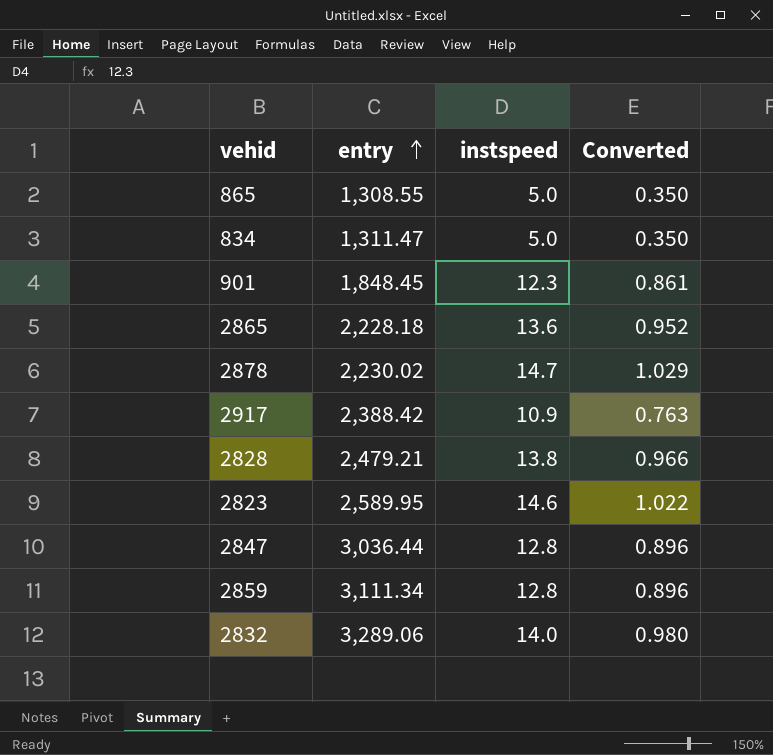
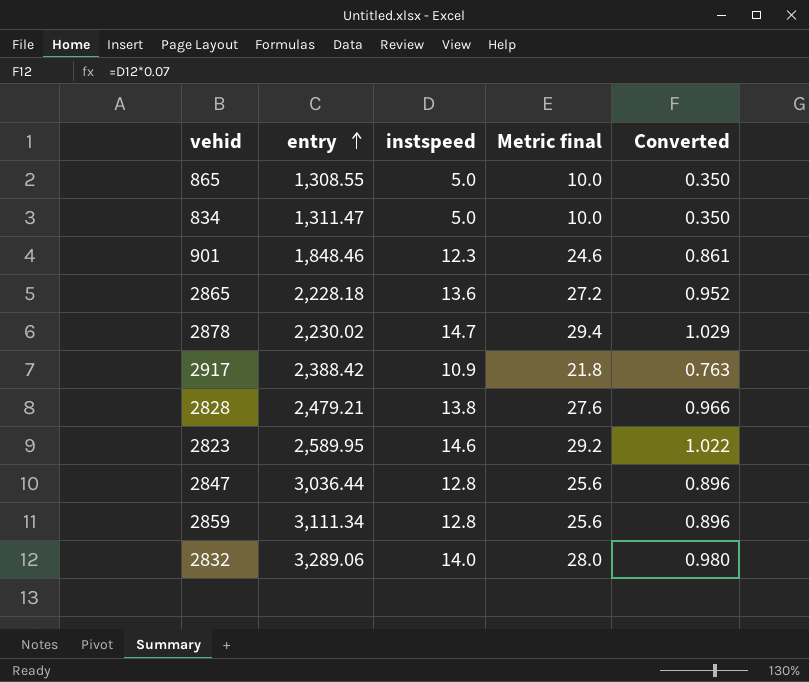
column Metric final | formula: none -> [instspeed] * 2
901 | entry: 1,848.45 -> 1,848.46

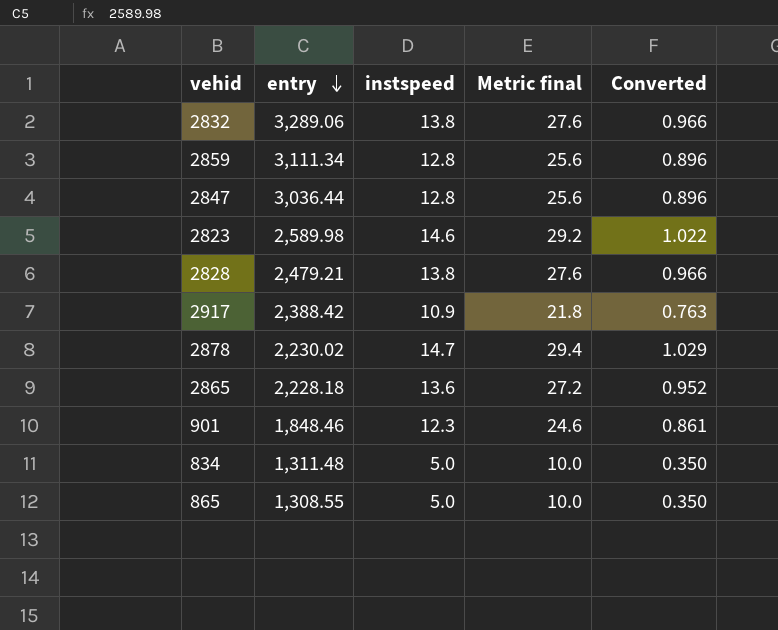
row order: entry ascending -> entry descending
2832 | instspeed: 14.0 -> 13.8
2832 | Metric final: 28.0 -> 27.6
2832 | Converted: 0.980 -> 0.966
2823 | entry: 2,589.95 -> 2,589.98
834 | entry: 1,311.47 -> 1,311.48

